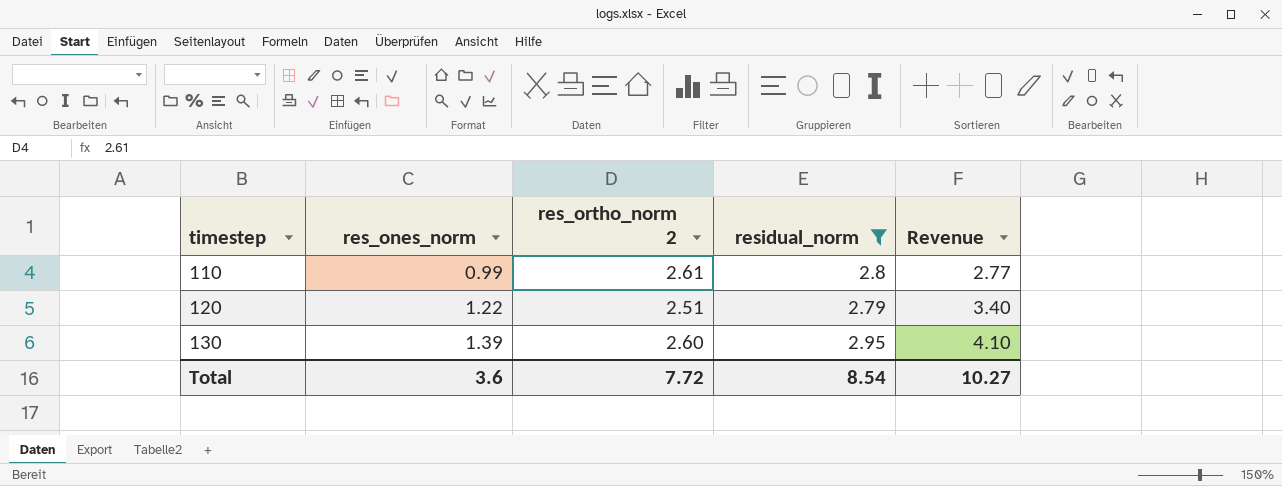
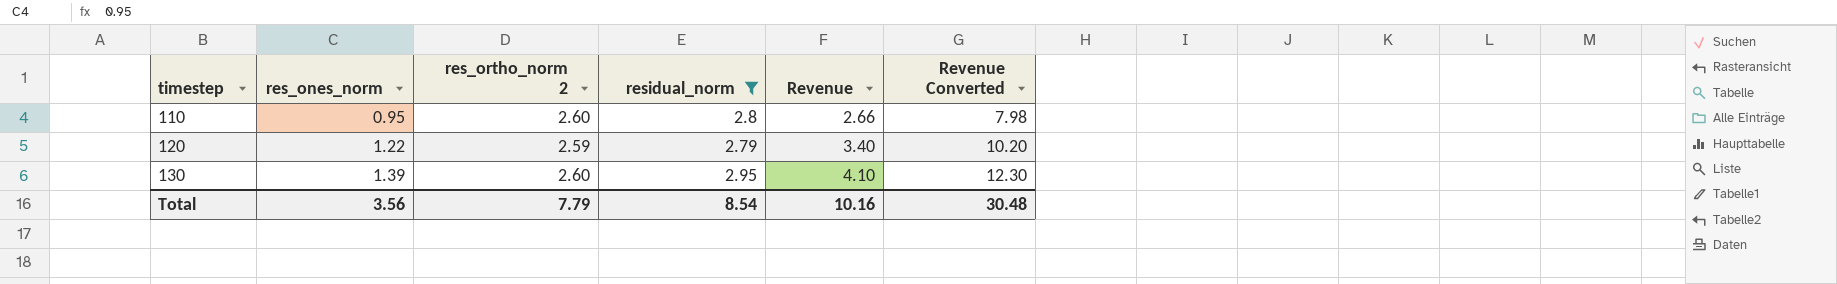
column Revenue Converted | formula: none -> [Revenue] * 3
110 | res_ones_norm: 0.99 -> 0.95
110 | res_ortho_norm 2: 2.61 -> 2.60
110 | Revenue: 2.77 -> 2.66
120 | res_ortho_norm 2: 2.51 -> 2.59
Total | res_ones_norm: 3.6 -> 3.56
Total | res_ortho_norm 2: 7.72 -> 7.79
Total | Revenue: 10.27 -> 10.16

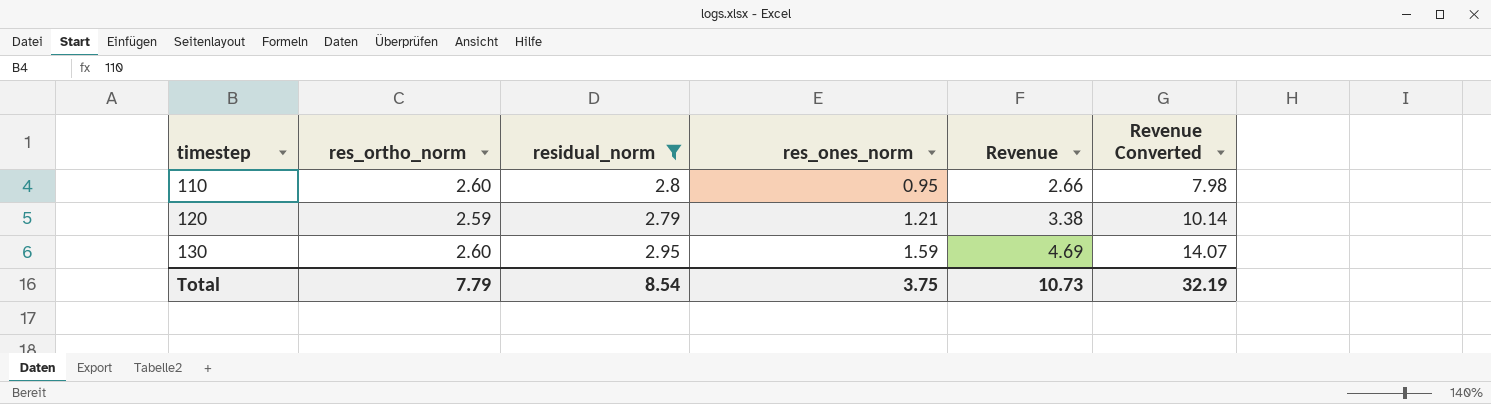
column name: res_ortho_norm 2 -> res_ortho_norm
column res_ones_norm | position: 2 -> 4
120 | res_ones_norm: 1.22 -> 1.21
120 | Revenue: 3.40 -> 3.38
120 | Revenue Converted: 10.20 -> 10.14
130 | res_ones_norm: 1.39 -> 1.59
130 | Revenue: 4.10 -> 4.69
130 | Revenue Converted: 12.30 -> 14.07
Total | res_ones_norm: 3.56 -> 3.75
Total | Revenue: 10.16 -> 10.73
Total | Revenue Converted: 30.48 -> 32.19

